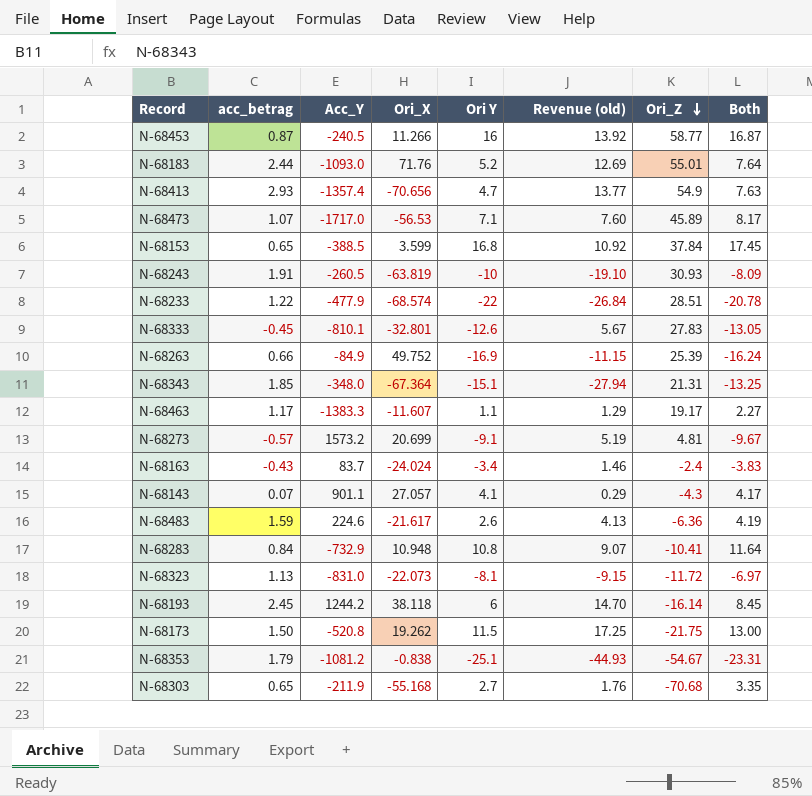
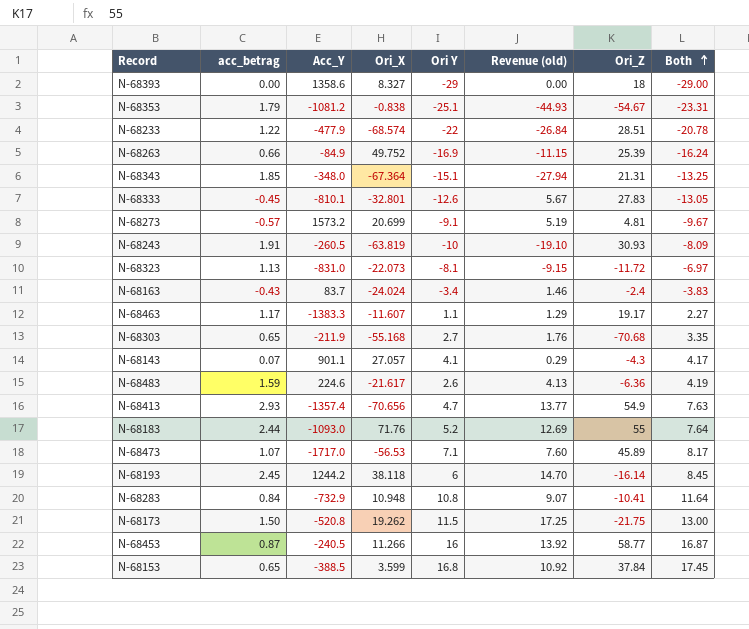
row order: Ori_Z descending -> Both ascending
row N-68393: none -> 0.00 | 1358.6 | 8.327 | -29 | 0.00 | 18 | -29.00
N-68183 | Ori_Z: 55.01 -> 55

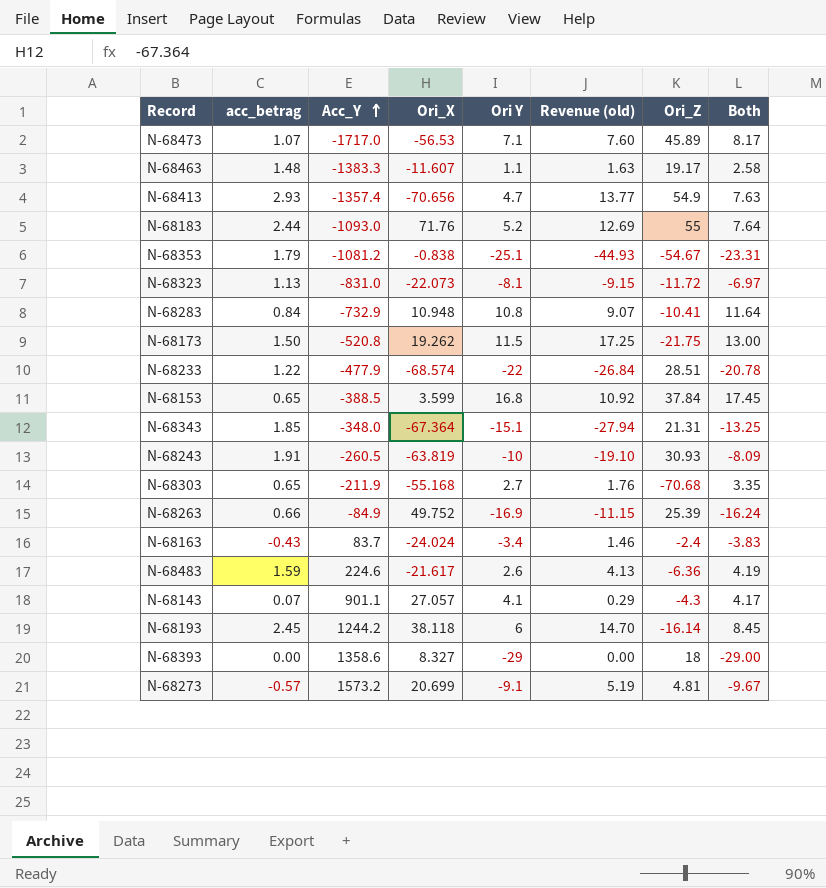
row order: Both ascending -> Acc_Y ascending
row N-68333: -0.45 | -810.1 | -32.801 | -12.6 | 5.67 | 27.83 | -13.05 -> none
row N-68453: 0.87 | -240.5 | 11.266 | 16 | 13.92 | 58.77 | 16.87 -> none
N-68463 | acc_betrag: 1.17 -> 1.48
N-68463 | Revenue (old): 1.29 -> 1.63
N-68463 | Both: 2.27 -> 2.58

